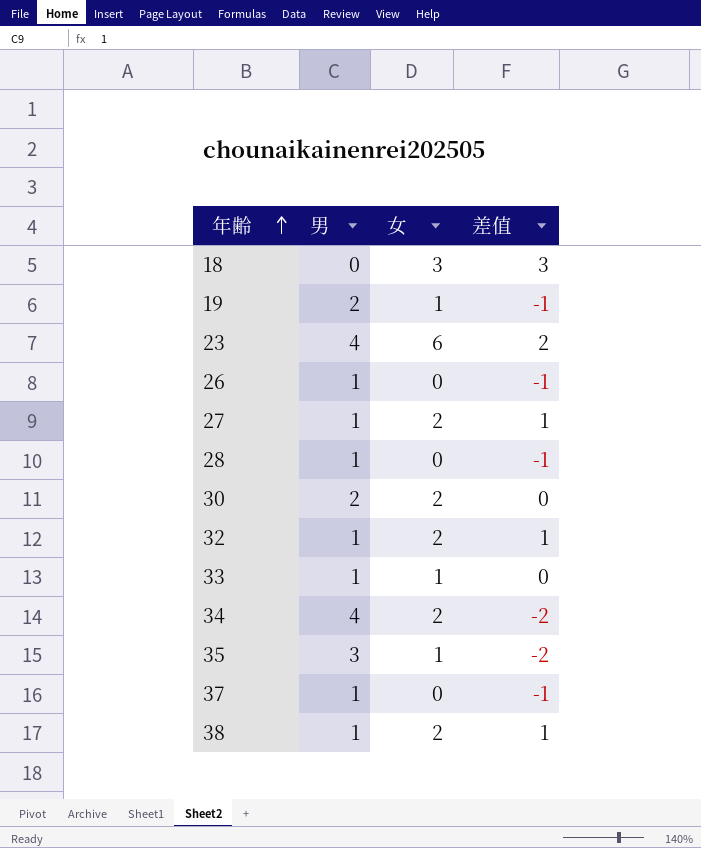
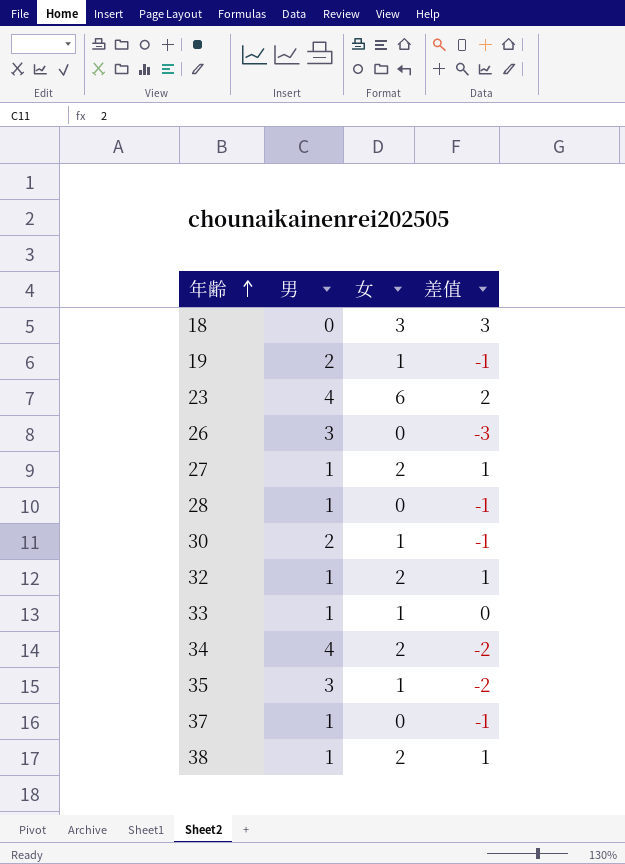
26 | 男: 1 -> 3
26 | 差值: -1 -> -3
30 | 女: 2 -> 1
30 | 差值: 0 -> -1

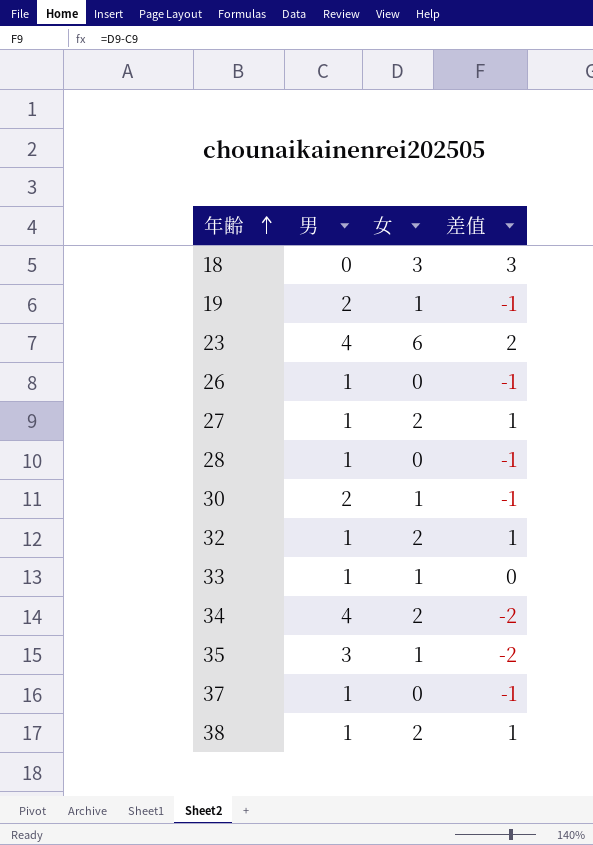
26 | 男: 3 -> 1
26 | 差值: -3 -> -1

